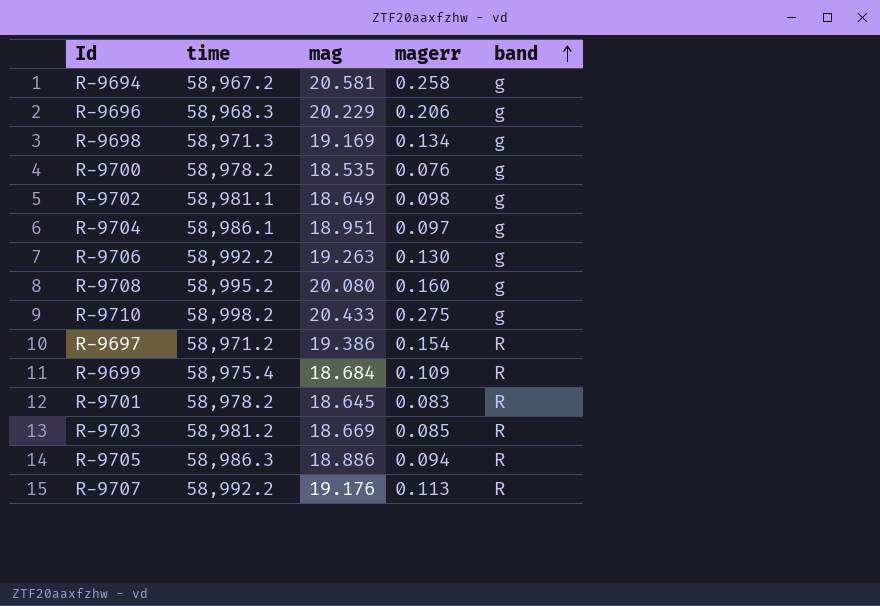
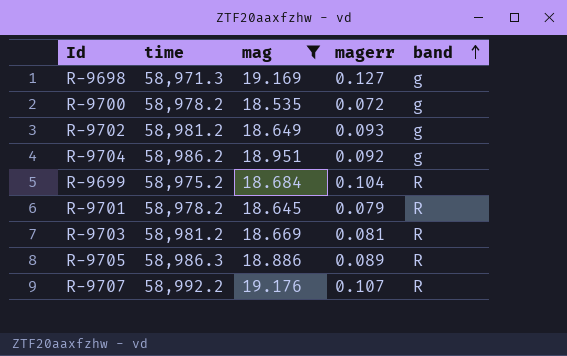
filter: none -> mag <= 19.176
R-9698 | magerr: 0.134 -> 0.127
R-9700 | magerr: 0.076 -> 0.072
R-9702 | time: 58,981.1 -> 58,981.2
R-9702 | magerr: 0.098 -> 0.093
R-9704 | time: 58,986.1 -> 58,986.2
R-9704 | magerr: 0.097 -> 0.092
R-9699 | time: 58,975.4 -> 58,975.2
R-9699 | magerr: 0.109 -> 0.104
R-9701 | magerr: 0.083 -> 0.079
R-9703 | magerr: 0.085 -> 0.081
R-9705 | magerr: 0.094 -> 0.089
R-9707 | magerr: 0.113 -> 0.107

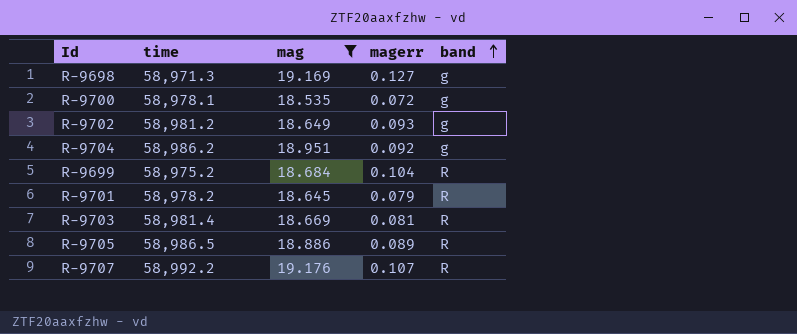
R-9700 | time: 58,978.2 -> 58,978.1
R-9703 | time: 58,981.2 -> 58,981.4
R-9705 | time: 58,986.3 -> 58,986.5

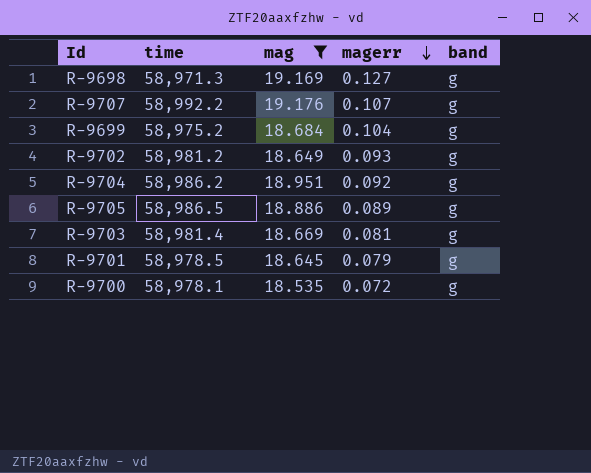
row order: band ascending -> magerr descending
R-9707 | band: R -> g
R-9699 | band: R -> g
R-9705 | band: R -> g
R-9703 | band: R -> g
R-9701 | time: 58,978.2 -> 58,978.5
R-9701 | band: R -> g

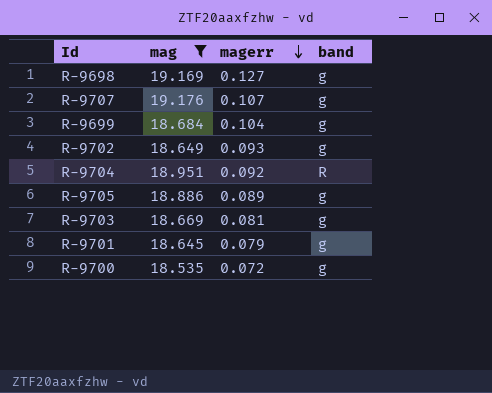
column time | position: 2 -> none
R-9704 | band: g -> R

